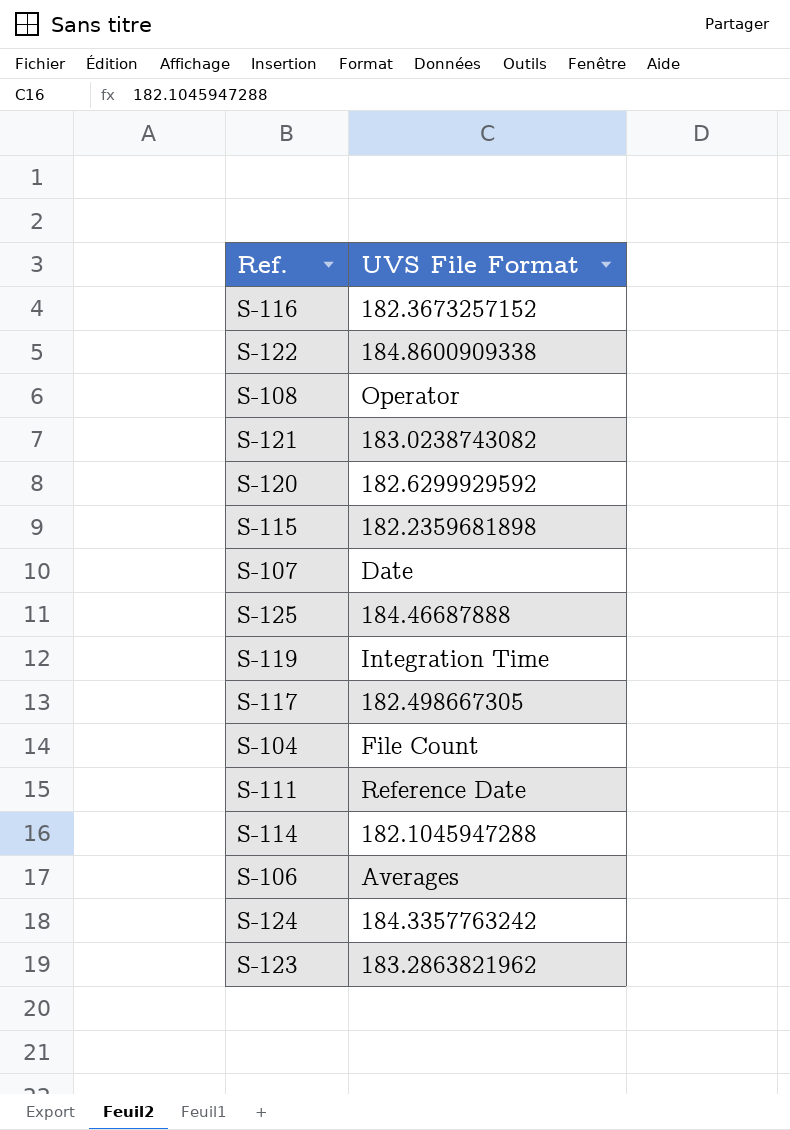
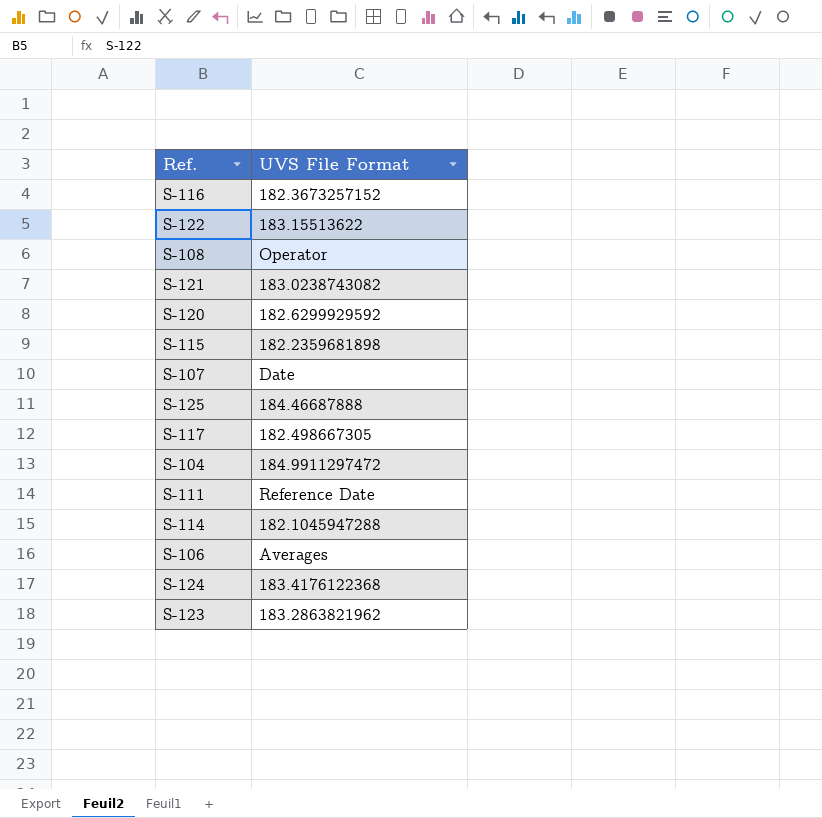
row S-119: Integration Time -> none
S-122 | UVS File Format: 184.8600909338 -> 183.15513622
S-104 | UVS File Format: File Count -> 184.9911297472
S-124 | UVS File Format: 184.3357763242 -> 183.4176122368

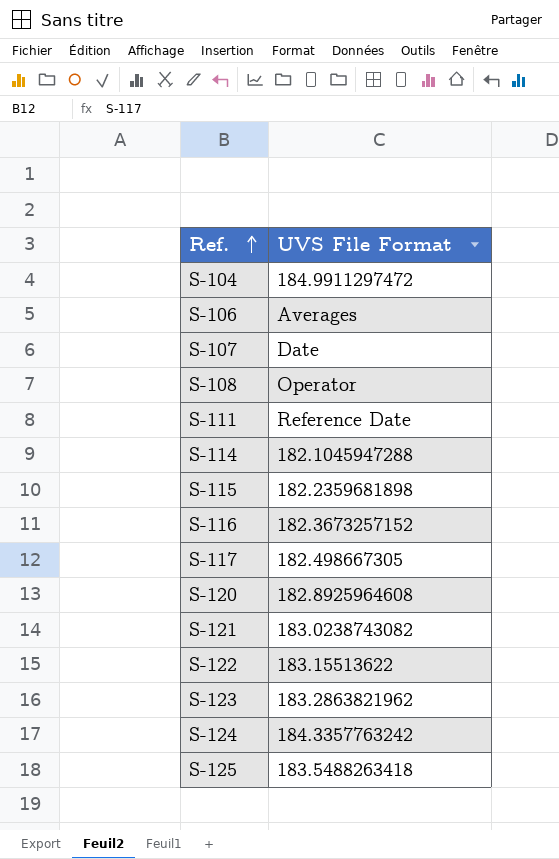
row order: none -> Ref. ascending
S-120 | UVS File Format: 182.6299929592 -> 182.8925964608
S-124 | UVS File Format: 183.4176122368 -> 184.3357763242
S-125 | UVS File Format: 184.46687888 -> 183.5488263418

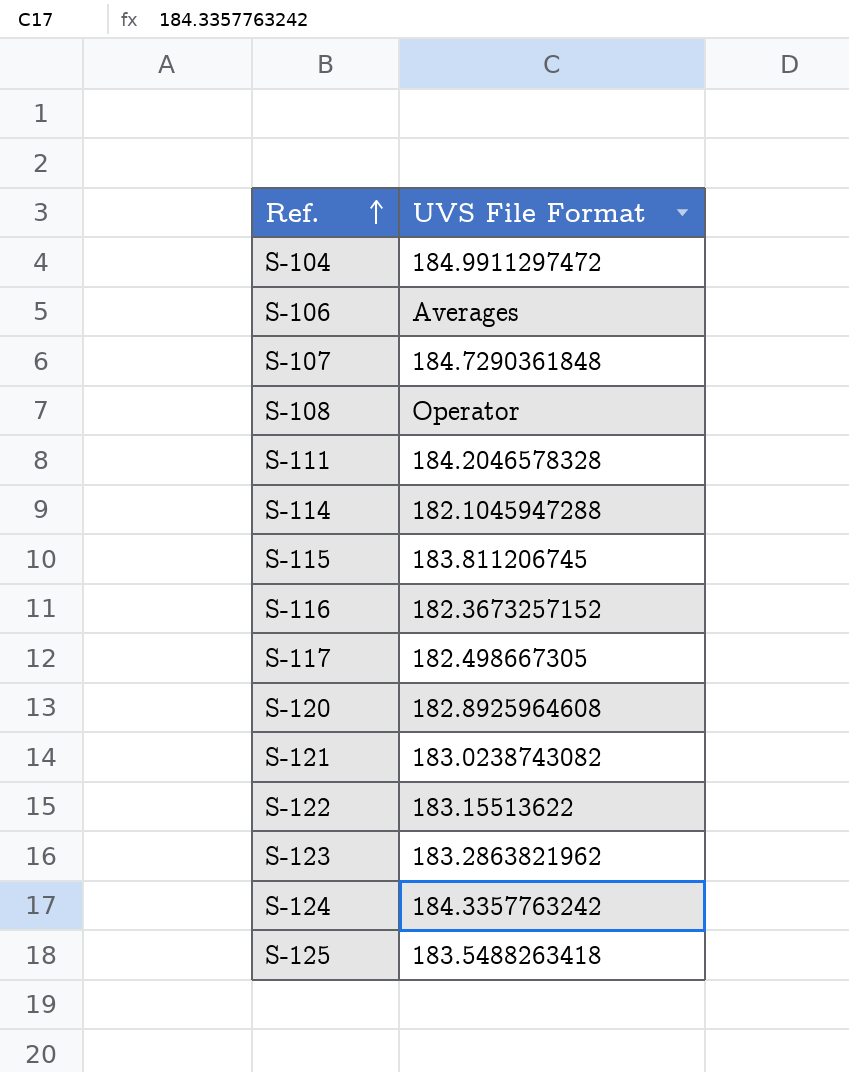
S-107 | UVS File Format: Date -> 184.7290361848
S-111 | UVS File Format: Reference Date -> 184.2046578328
S-115 | UVS File Format: 182.2359681898 -> 183.811206745

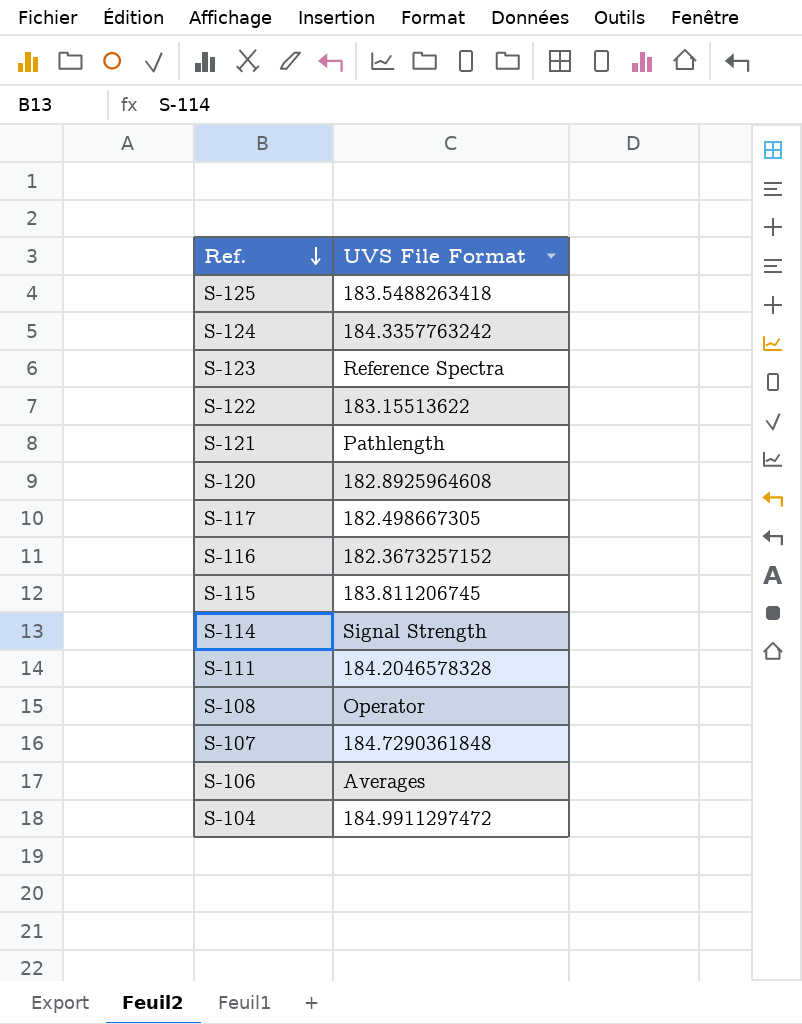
row order: Ref. ascending -> Ref. descending
S-123 | UVS File Format: 183.2863821962 -> Reference Spectra
S-121 | UVS File Format: 183.0238743082 -> Pathlength
S-114 | UVS File Format: 182.1045947288 -> Signal Strength

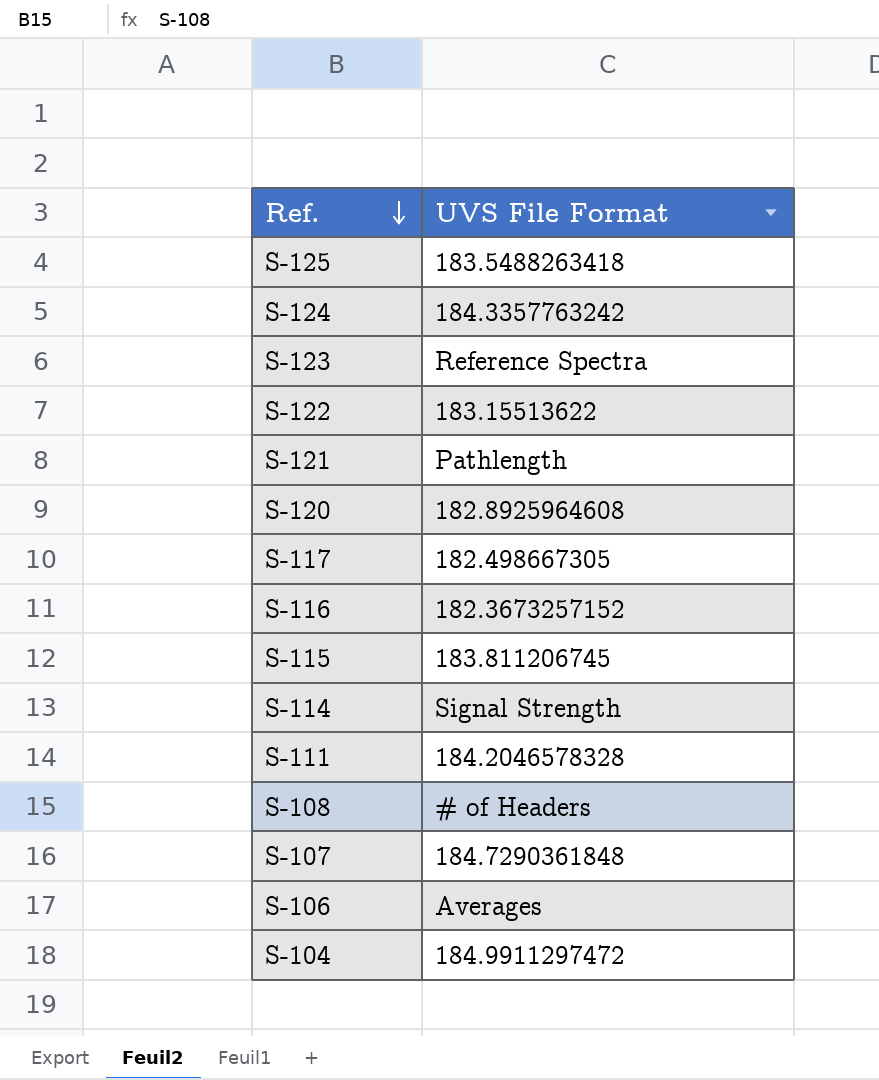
S-108 | UVS File Format: Operator -> # of Headers

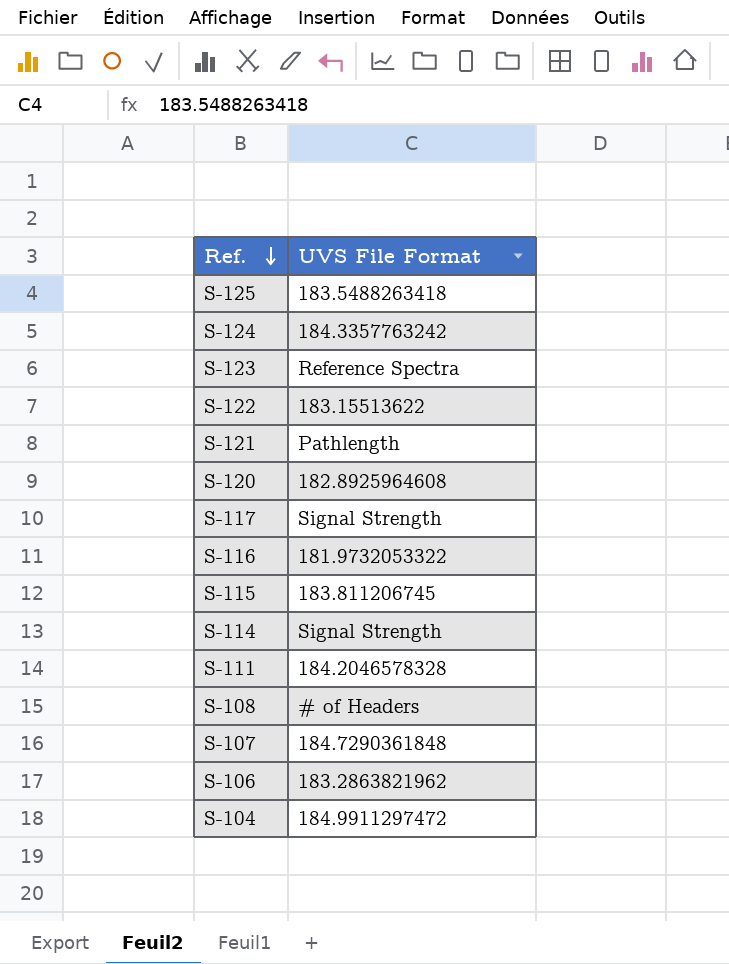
S-117 | UVS File Format: 182.498667305 -> Signal Strength
S-116 | UVS File Format: 182.3673257152 -> 181.9732053322
S-106 | UVS File Format: Averages -> 183.2863821962

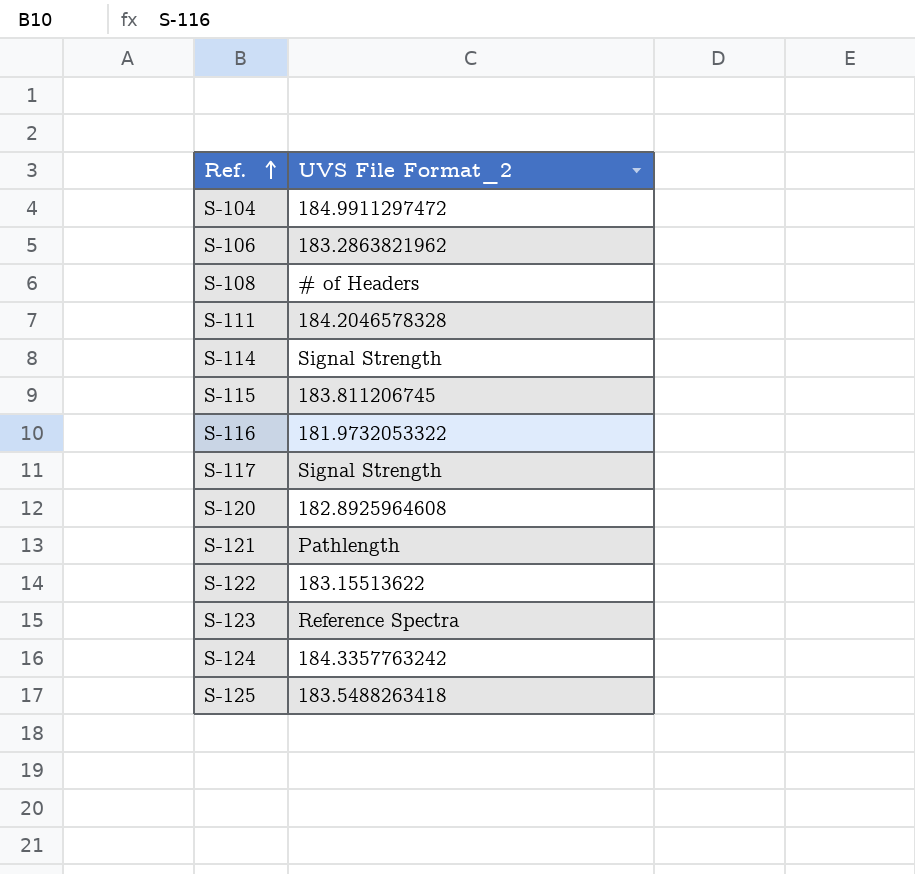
row order: Ref. descending -> Ref. ascending
column name: UVS File Format -> UVS File Format_2
row S-107: 184.7290361848 -> none

